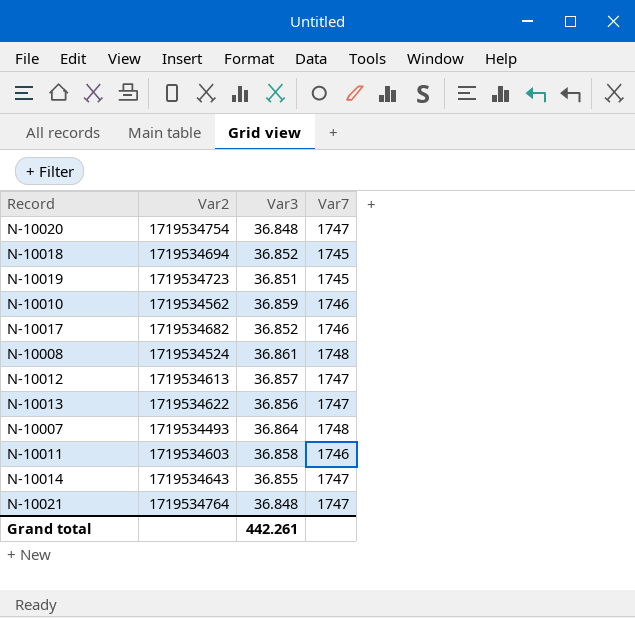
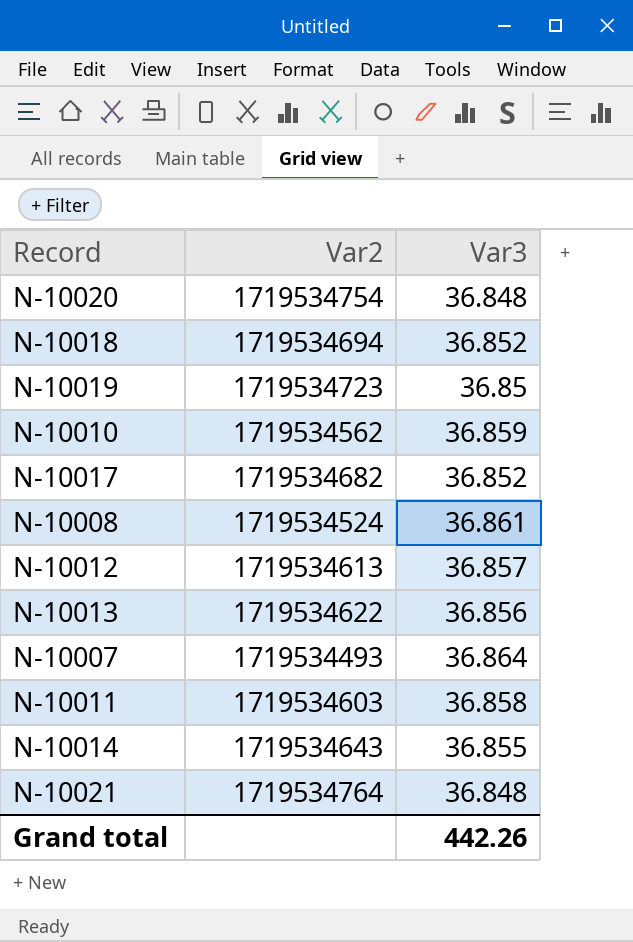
column Var7 | position: 4 -> none
N-10019 | Var3: 36.851 -> 36.85
Grand total | Var3: 442.261 -> 442.26

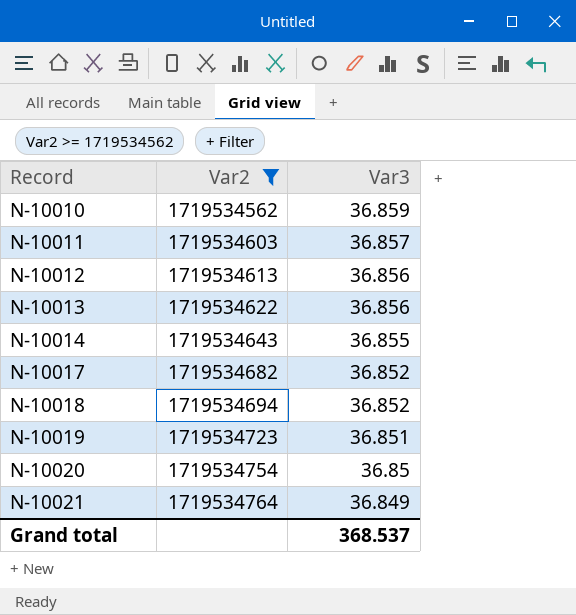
filter: none -> Var2 >= 1719534562
row order: none -> Record ascending
N-10011 | Var3: 36.858 -> 36.857
N-10012 | Var3: 36.857 -> 36.856
N-10019 | Var3: 36.85 -> 36.851
N-10020 | Var3: 36.848 -> 36.85
N-10021 | Var3: 36.848 -> 36.849
Grand total | Var3: 442.26 -> 368.537

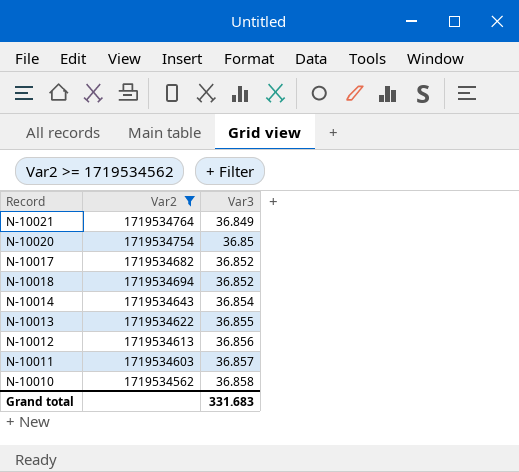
row order: Record ascending -> Var3 ascending
row N-10019: 1719534723 | 36.851 -> none
N-10014 | Var3: 36.855 -> 36.854
N-10013 | Var3: 36.856 -> 36.855
N-10010 | Var3: 36.859 -> 36.858
Grand total | Var3: 368.537 -> 331.683

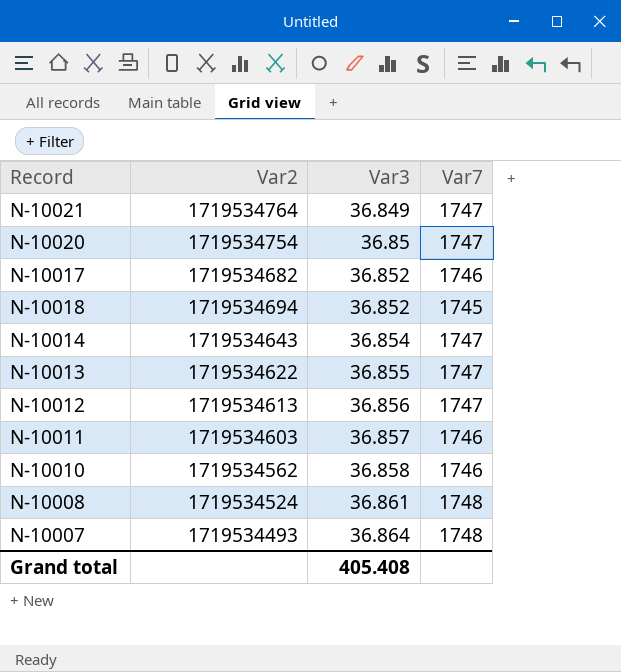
filter: Var2 >= 1719534562 -> none
column Var7 | position: none -> 4
Grand total | Var3: 331.683 -> 405.408

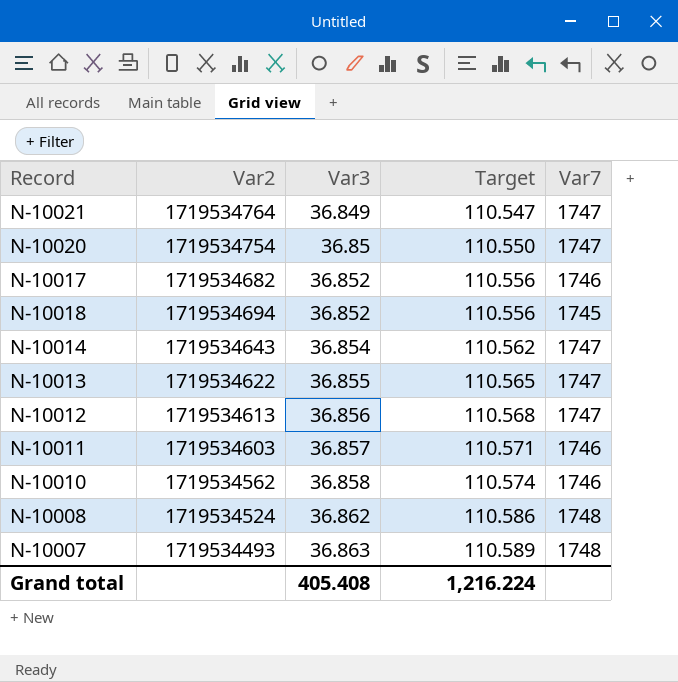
column Target | formula: none -> [Var3] * 3
N-10008 | Var3: 36.861 -> 36.862
N-10007 | Var3: 36.864 -> 36.863

